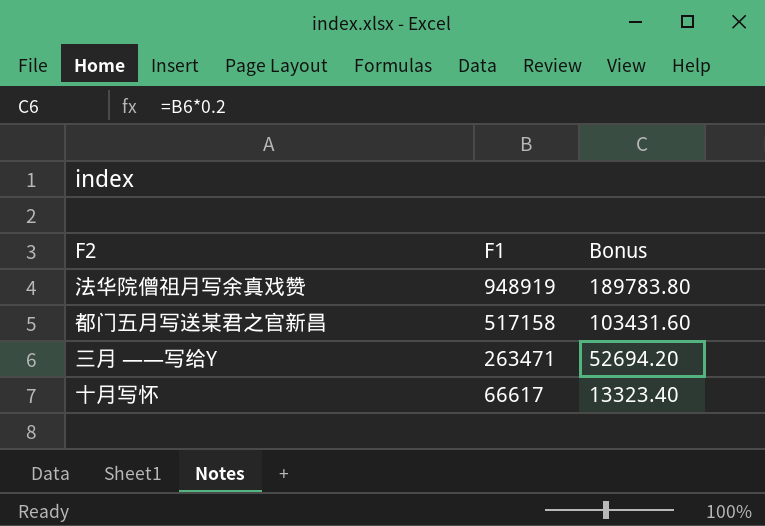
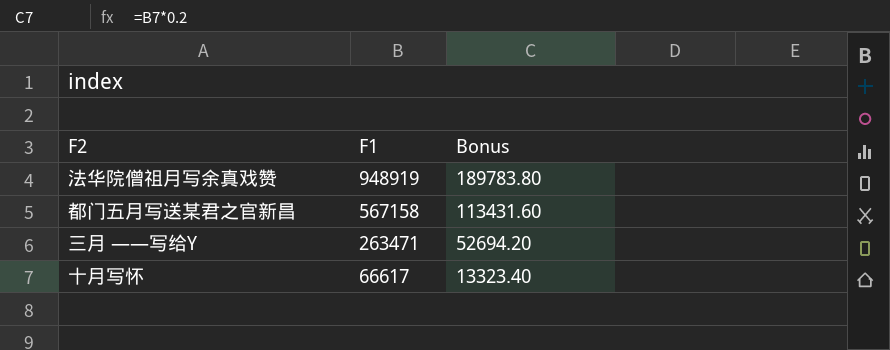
都门五月写送某君之官新昌 | F1: 517158 -> 567158
都门五月写送某君之官新昌 | Bonus: 103431.60 -> 113431.60

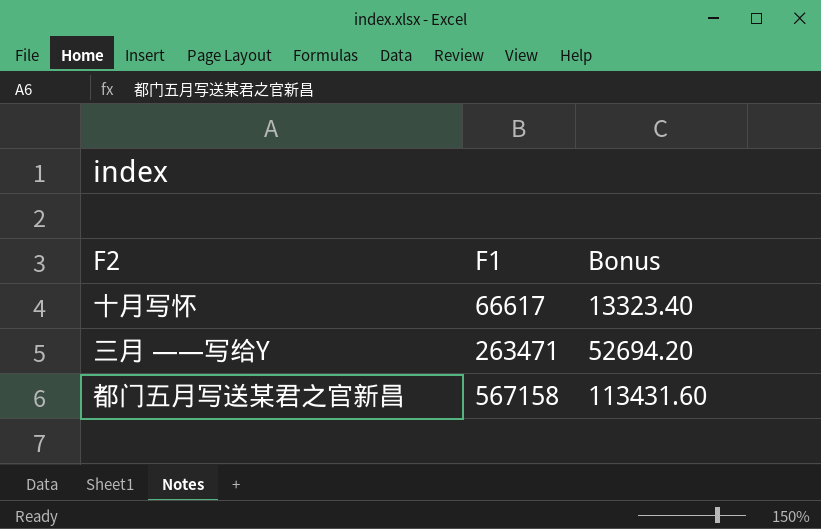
row order: F1 descending -> F1 ascending
row 法华院僧祖月写余真戏赞: 948919 | 189783.80 -> none

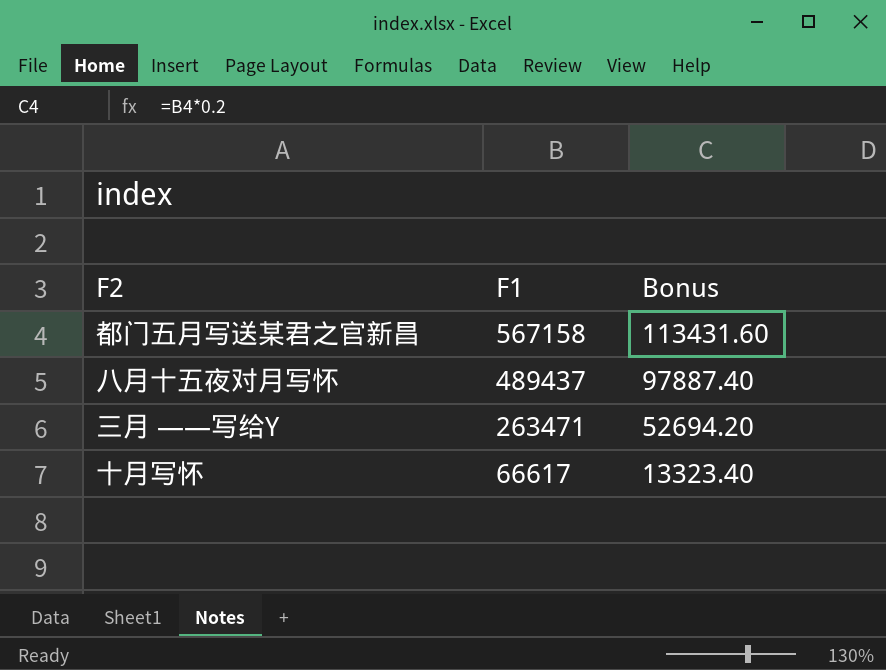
row order: F1 ascending -> F1 descending
row 八月十五夜对月写怀: none -> 489437 | 97887.40

